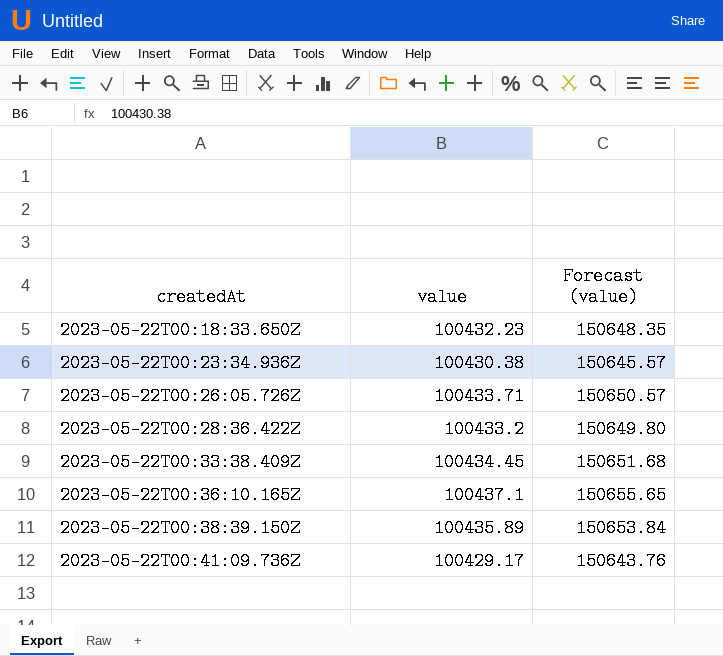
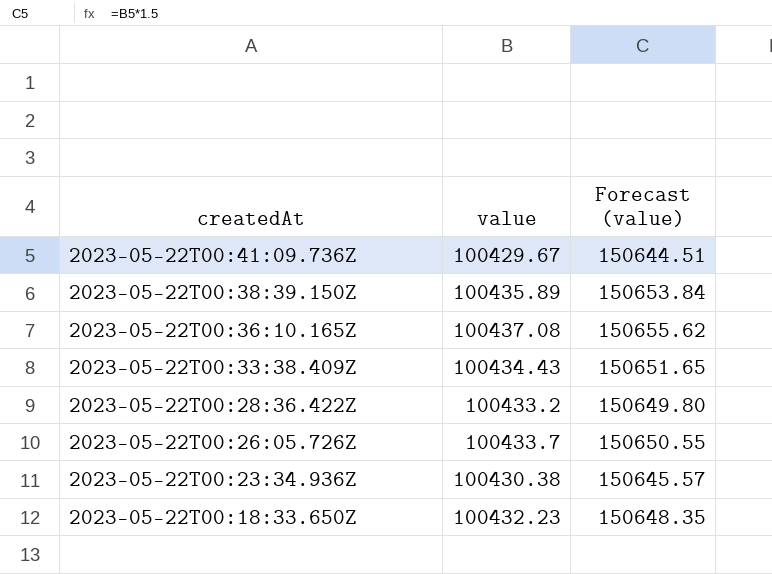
row order: createdAt ascending -> createdAt descending
2023-05-22T00:41:09.736Z | value: 100429.17 -> 100429.67
2023-05-22T00:41:09.736Z | Forecast (value): 150643.76 -> 150644.51
2023-05-22T00:36:10.165Z | value: 100437.1 -> 100437.08
2023-05-22T00:36:10.165Z | Forecast (value): 150655.65 -> 150655.62
2023-05-22T00:33:38.409Z | value: 100434.45 -> 100434.43
2023-05-22T00:33:38.409Z | Forecast (value): 150651.68 -> 150651.65
2023-05-22T00:26:05.726Z | value: 100433.71 -> 100433.7
2023-05-22T00:26:05.726Z | Forecast (value): 150650.57 -> 150650.55

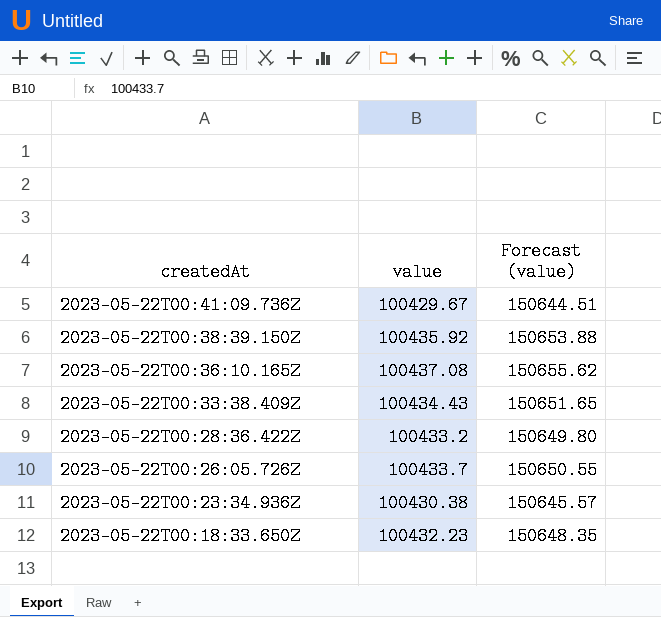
2023-05-22T00:38:39.150Z | value: 100435.89 -> 100435.92
2023-05-22T00:38:39.150Z | Forecast (value): 150653.84 -> 150653.88

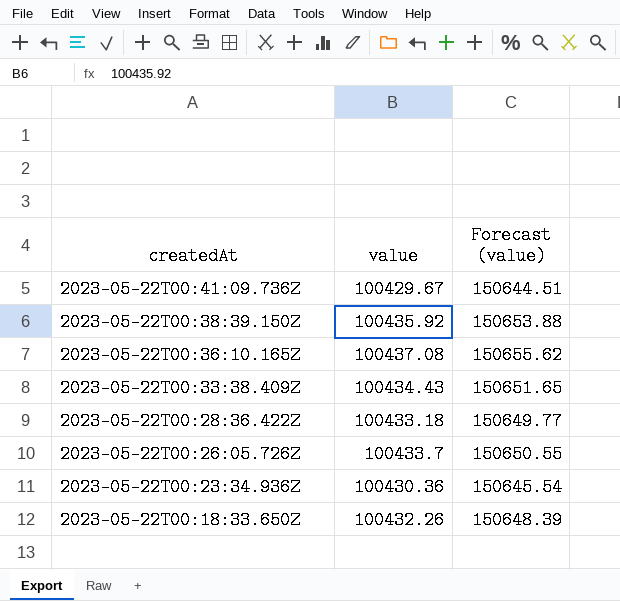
2023-05-22T00:28:36.422Z | value: 100433.2 -> 100433.18
2023-05-22T00:28:36.422Z | Forecast (value): 150649.80 -> 150649.77
2023-05-22T00:23:34.936Z | value: 100430.38 -> 100430.36
2023-05-22T00:23:34.936Z | Forecast (value): 150645.57 -> 150645.54
2023-05-22T00:18:33.650Z | value: 100432.23 -> 100432.26
2023-05-22T00:18:33.650Z | Forecast (value): 150648.35 -> 150648.39

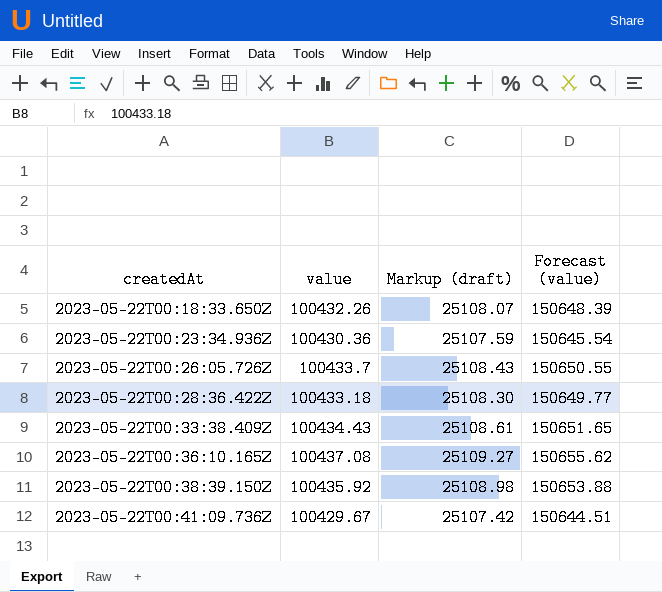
row order: createdAt descending -> createdAt ascending
column Markup (draft) | formula: none -> [value] * 0.25

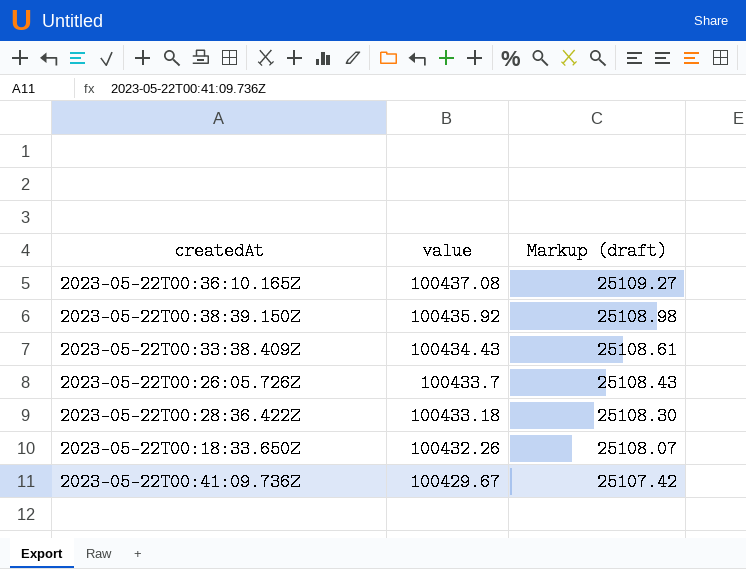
row order: createdAt ascending -> value descending
column Forecast (value) | formula: [value] * 1.5 -> none
row 2023-05-22T00:23:34.936Z: 100430.36 | 25107.59 | 150645.54 -> none

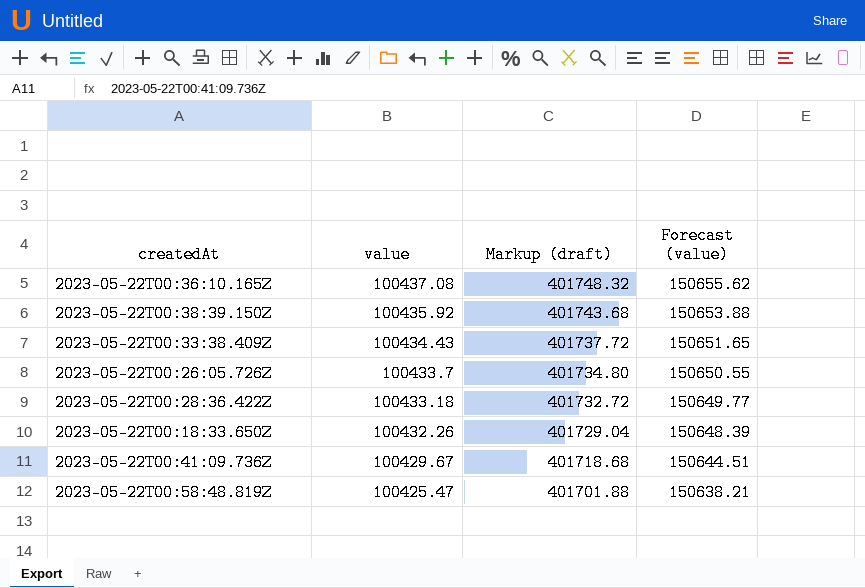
column Markup (draft) | formula: [value] * 0.25 -> [value] * 4
column Forecast (value) | formula: none -> [value] * 1.5
row 2023-05-22T00:58:48.819Z: none -> 100425.47 | 401701.88 | 150638.21

